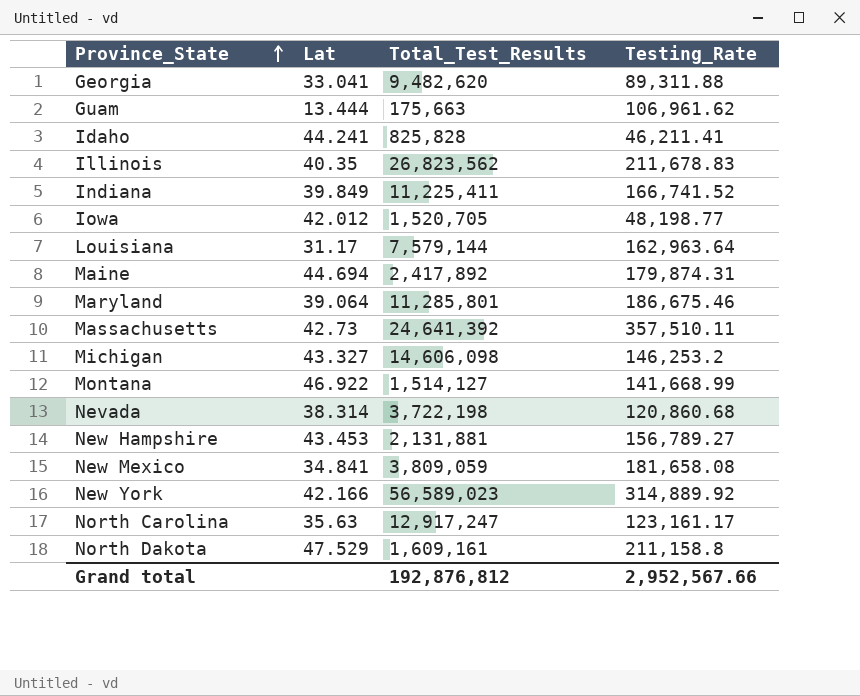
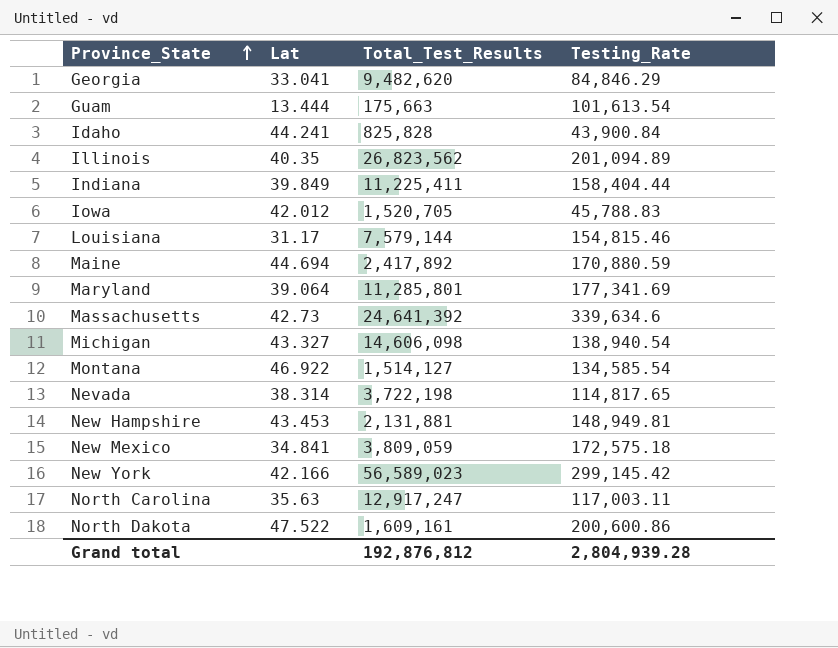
Georgia | Testing_Rate: 89,311.88 -> 84,846.29
Guam | Testing_Rate: 106,961.62 -> 101,613.54
Idaho | Testing_Rate: 46,211.41 -> 43,900.84
Illinois | Testing_Rate: 211,678.83 -> 201,094.89
Indiana | Testing_Rate: 166,741.52 -> 158,404.44
Iowa | Testing_Rate: 48,198.77 -> 45,788.83
Louisiana | Testing_Rate: 162,963.64 -> 154,815.46
Maine | Testing_Rate: 179,874.31 -> 170,880.59
Maryland | Testing_Rate: 186,675.46 -> 177,341.69
Massachusetts | Testing_Rate: 357,510.11 -> 339,634.6
Michigan | Testing_Rate: 146,253.2 -> 138,940.54
Montana | Testing_Rate: 141,668.99 -> 134,585.54
Nevada | Testing_Rate: 120,860.68 -> 114,817.65
New Hampshire | Testing_Rate: 156,789.27 -> 148,949.81
New Mexico | Testing_Rate: 181,658.08 -> 172,575.18
New York | Testing_Rate: 314,889.92 -> 299,145.42
North Carolina | Testing_Rate: 123,161.17 -> 117,003.11
North Dakota | Lat: 47.529 -> 47.522
North Dakota | Testing_Rate: 211,158.8 -> 200,600.86
Grand total | Testing_Rate: 2,952,567.66 -> 2,804,939.28

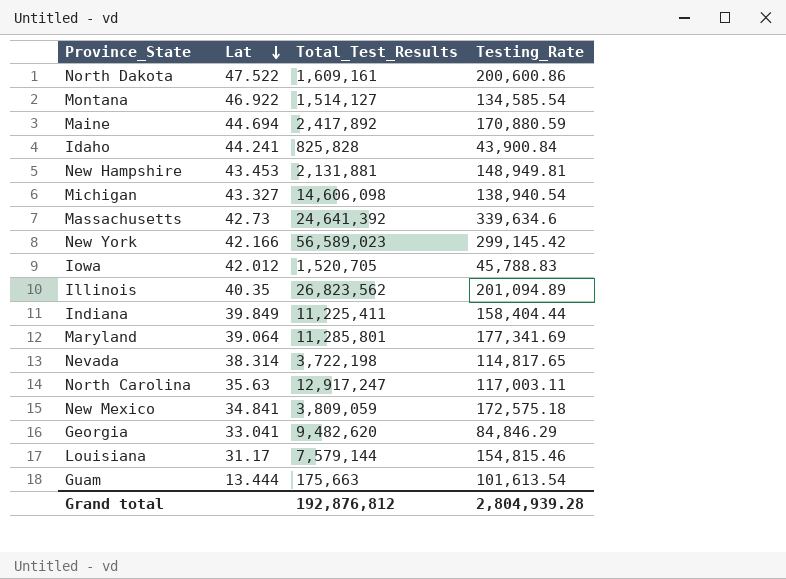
row order: Province_State ascending -> Lat descending

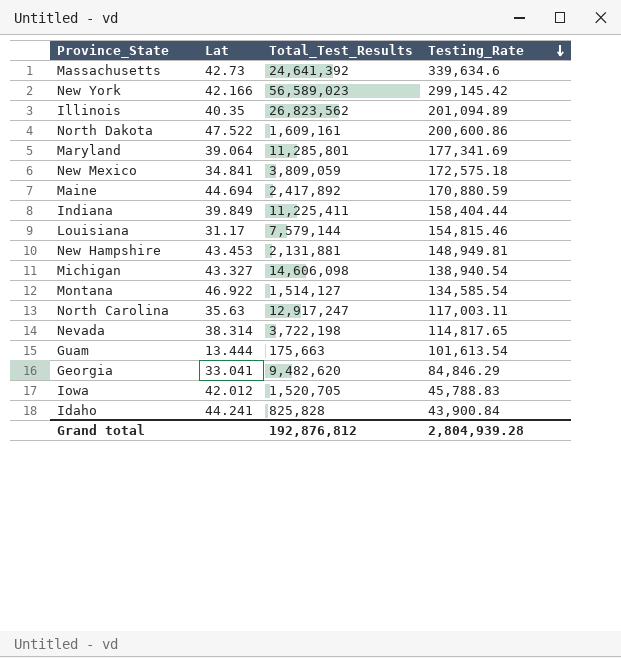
row order: Lat descending -> Testing_Rate descending

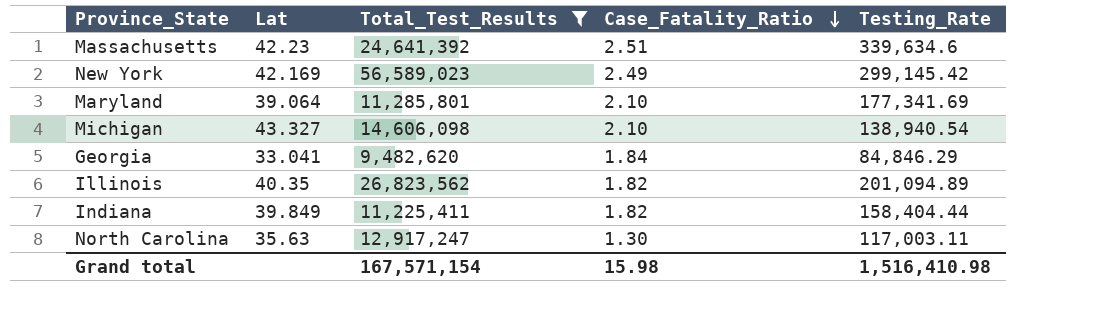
filter: none -> Total_Test_Results >= 9,482,620
row order: Testing_Rate descending -> Case_Fatality_Ratio descending
column Case_Fatality_Ratio | position: none -> 4
Massachusetts | Lat: 42.73 -> 42.23
New York | Lat: 42.166 -> 42.169
Grand total | Total_Test_Results: 192,876,812 -> 167,571,154
Grand total | Testing_Rate: 2,804,939.28 -> 1,516,410.98

